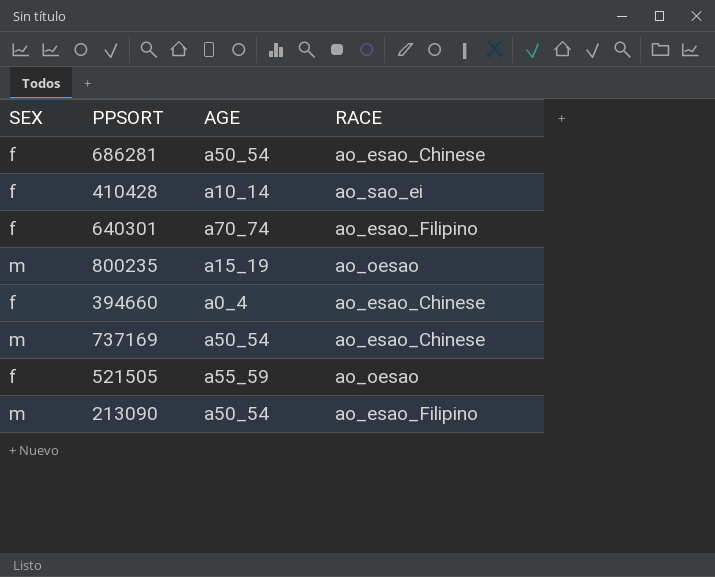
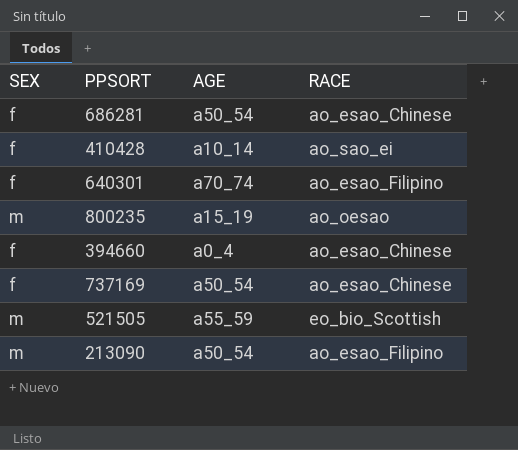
737169 | SEX: m -> f
521505 | SEX: f -> m
521505 | RACE: ao_oesao -> eo_bio_Scottish

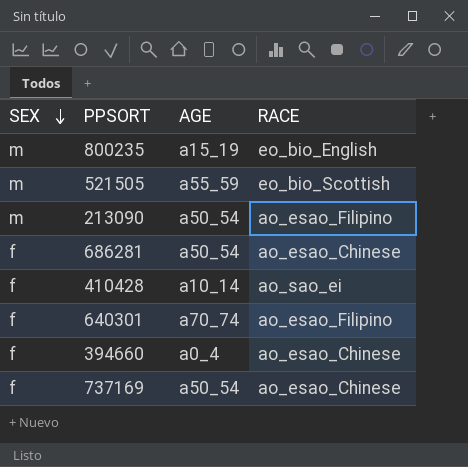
row order: none -> SEX descending
800235 | RACE: ao_oesao -> eo_bio_English

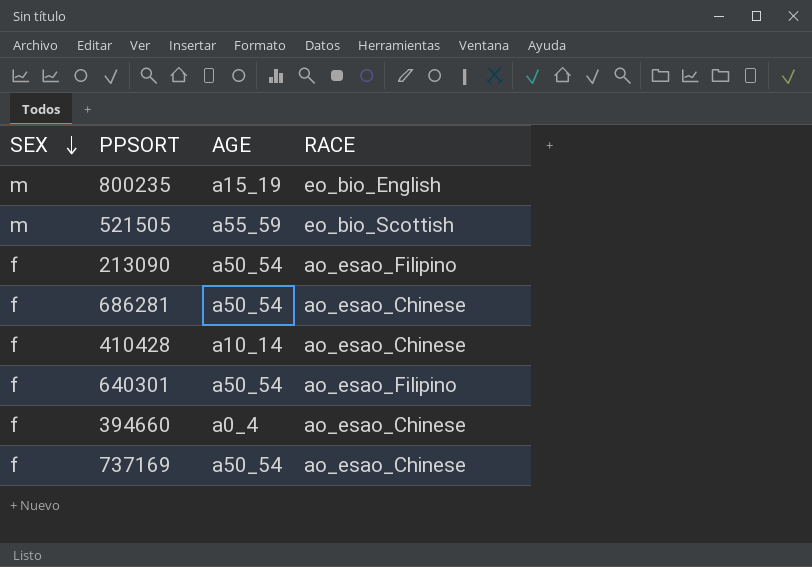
213090 | SEX: m -> f
410428 | RACE: ao_sao_ei -> ao_esao_Chinese
640301 | AGE: a70_74 -> a50_54

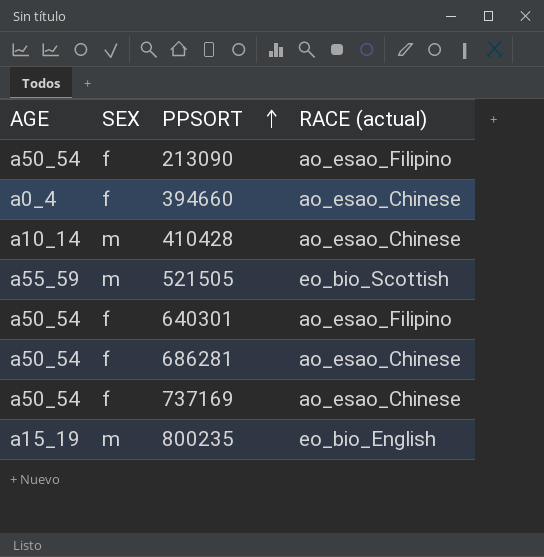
row order: SEX descending -> PPSORT ascending
column AGE | position: 3 -> 1
column name: RACE -> RACE (actual)
410428 | SEX: f -> m

